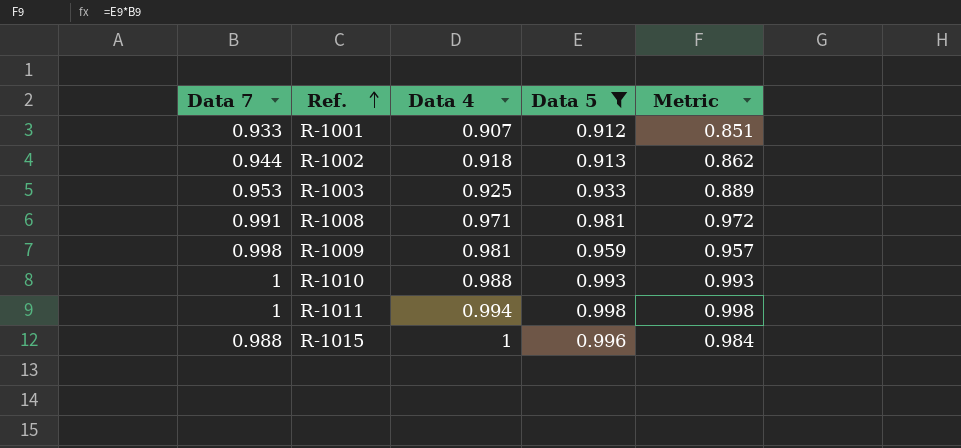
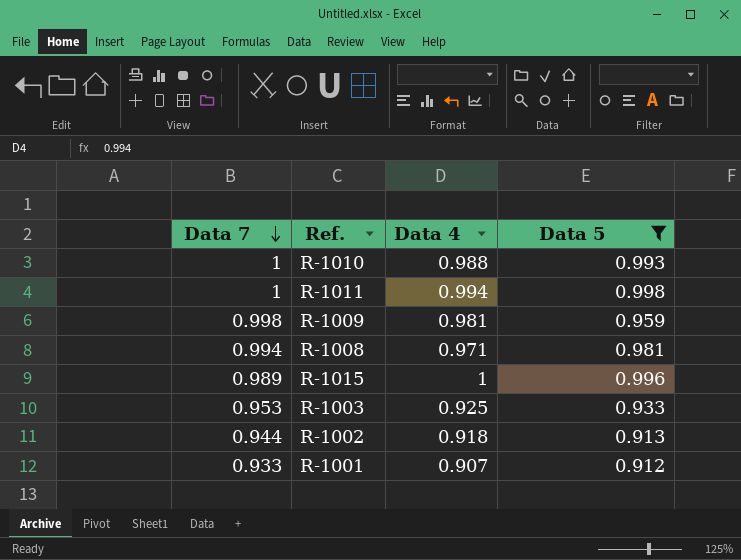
row order: Ref. ascending -> Data 7 descending
column Metric | formula: [Data 7] * [Data 5] -> none
R-1008 | Data 7: 0.991 -> 0.994
R-1015 | Data 7: 0.988 -> 0.989

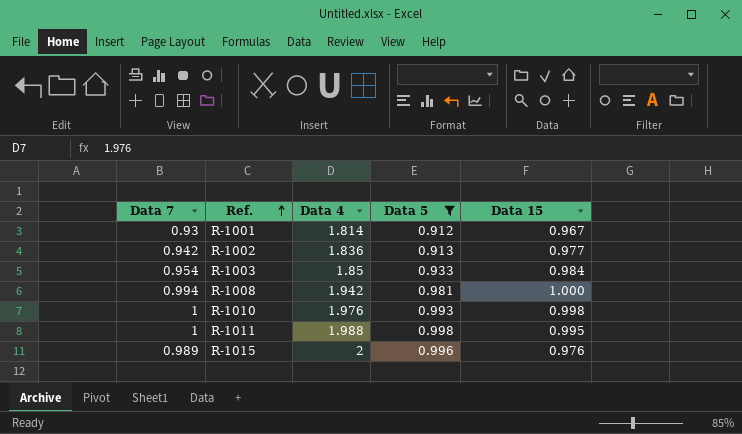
row order: Data 7 descending -> Ref. ascending
column Data 15 | position: none -> 5
row R-1009: 0.998 | 0.981 | 0.959 -> none
R-1001 | Data 7: 0.933 -> 0.93
R-1001 | Data 4: 0.907 -> 1.814
R-1002 | Data 7: 0.944 -> 0.942
R-1002 | Data 4: 0.918 -> 1.836
R-1003 | Data 7: 0.953 -> 0.954
R-1003 | Data 4: 0.925 -> 1.85
R-1008 | Data 4: 0.971 -> 1.942
R-1010 | Data 4: 0.988 -> 1.976
R-1011 | Data 4: 0.994 -> 1.988
R-1015 | Data 4: 1 -> 2

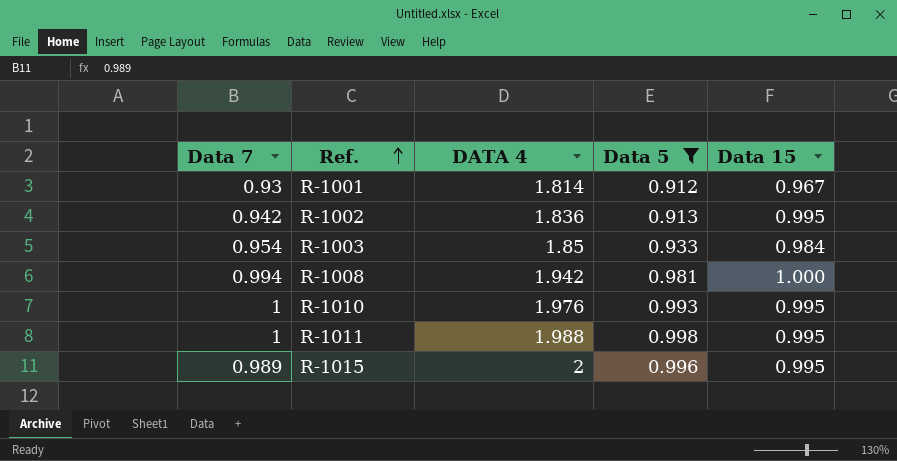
column name: Data 4 -> DATA 4
R-1002 | Data 15: 0.977 -> 0.995
R-1010 | Data 15: 0.998 -> 0.995
R-1015 | Data 15: 0.976 -> 0.995

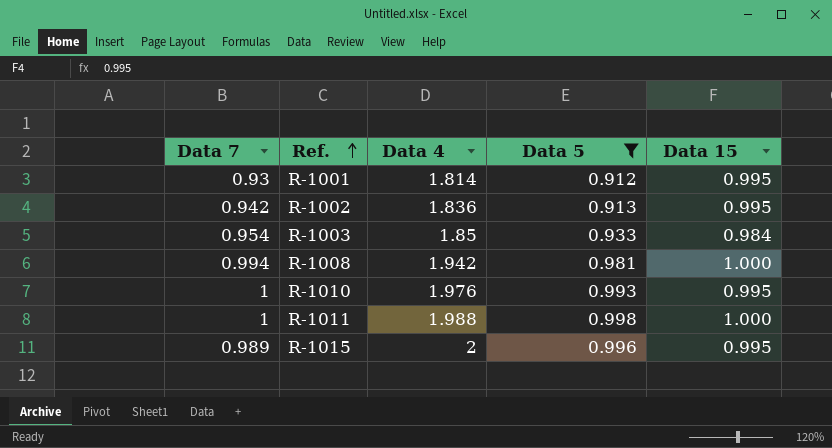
column name: DATA 4 -> Data 4
R-1001 | Data 15: 0.967 -> 0.995
R-1011 | Data 15: 0.995 -> 1.000

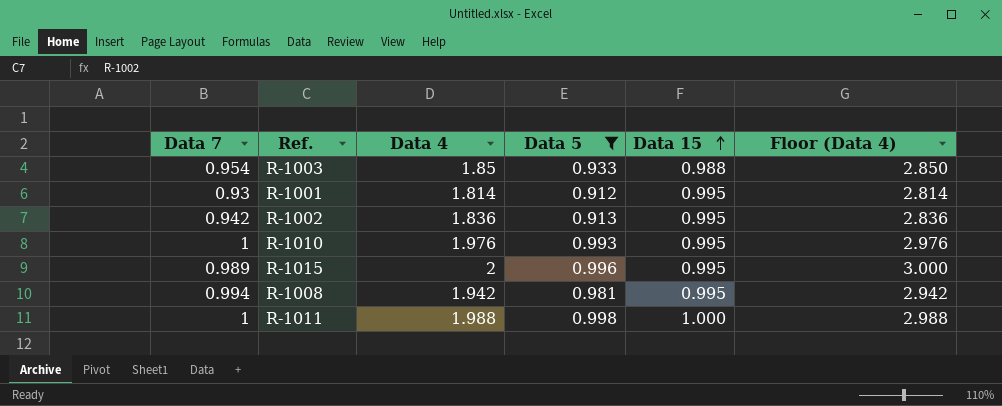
row order: Ref. ascending -> Data 15 ascending
column Floor (Data 4) | formula: none -> [Data 4] + 1
R-1003 | Data 15: 0.984 -> 0.988
R-1008 | Data 15: 1.000 -> 0.995

